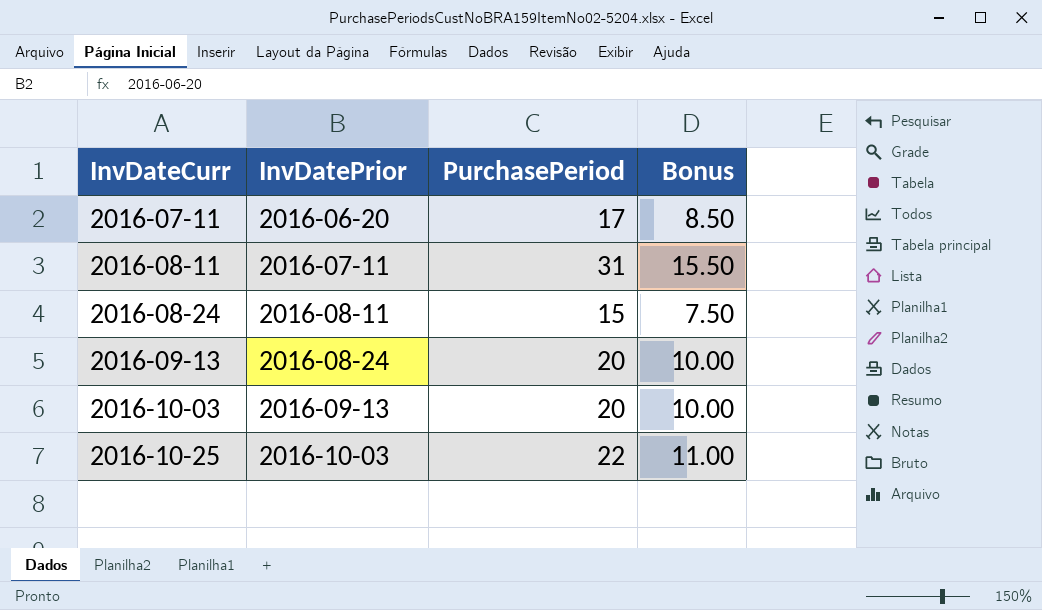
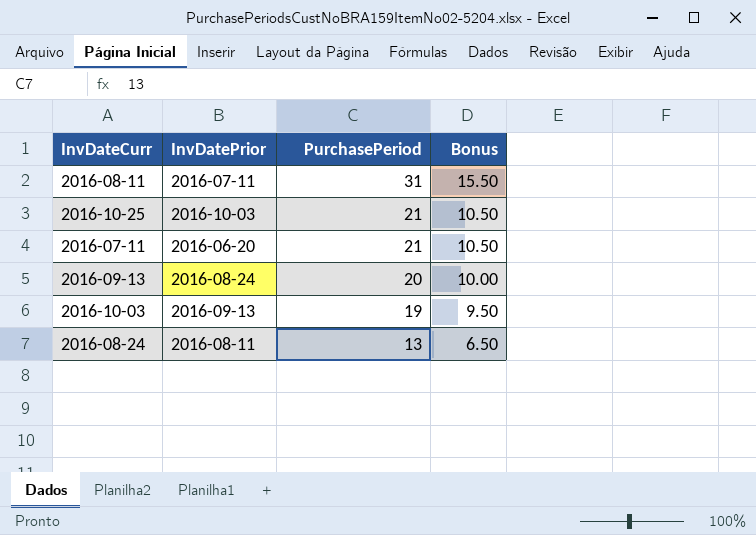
row order: InvDateCurr ascending -> PurchasePeriod descending
2016-10-25 | PurchasePeriod: 22 -> 21
2016-10-25 | Bonus: 11.00 -> 10.50
2016-07-11 | PurchasePeriod: 17 -> 21
2016-07-11 | Bonus: 8.50 -> 10.50
2016-10-03 | PurchasePeriod: 20 -> 19
2016-10-03 | Bonus: 10.00 -> 9.50
2016-08-24 | PurchasePeriod: 15 -> 13
2016-08-24 | Bonus: 7.50 -> 6.50

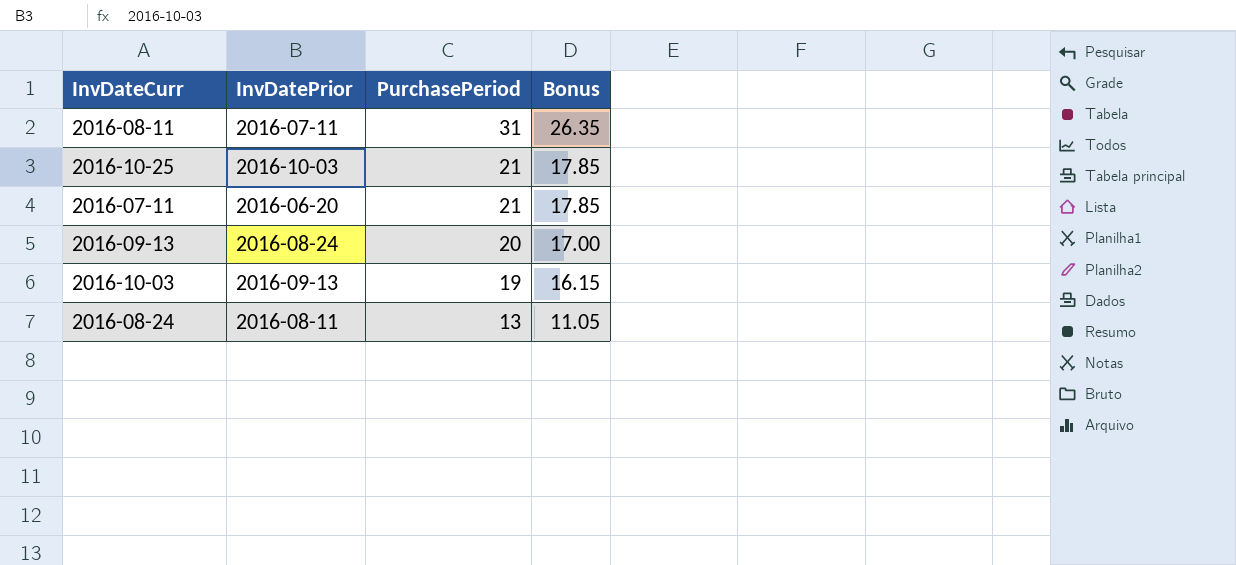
column Bonus | formula: [PurchasePeriod] * 0.5 -> [PurchasePeriod] * 0.85

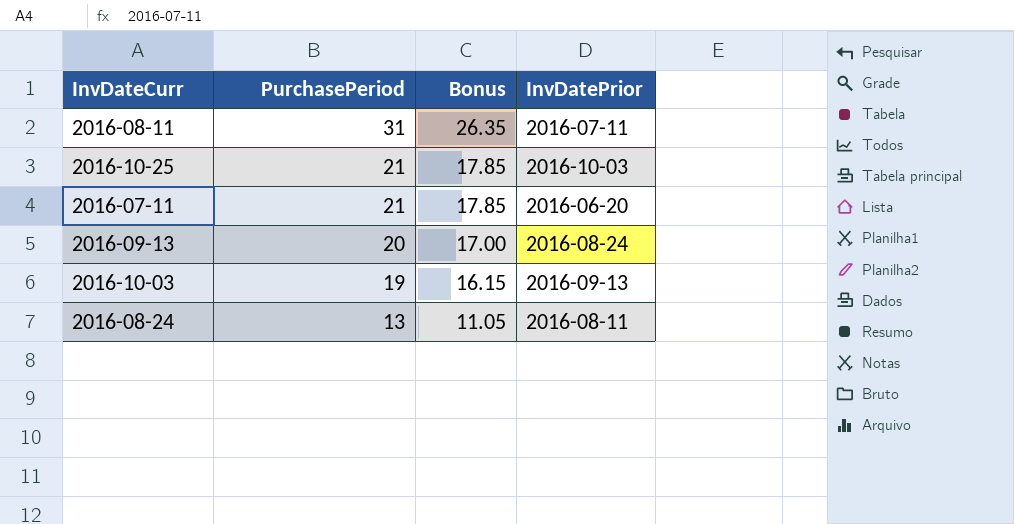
column InvDatePrior | position: 2 -> 4

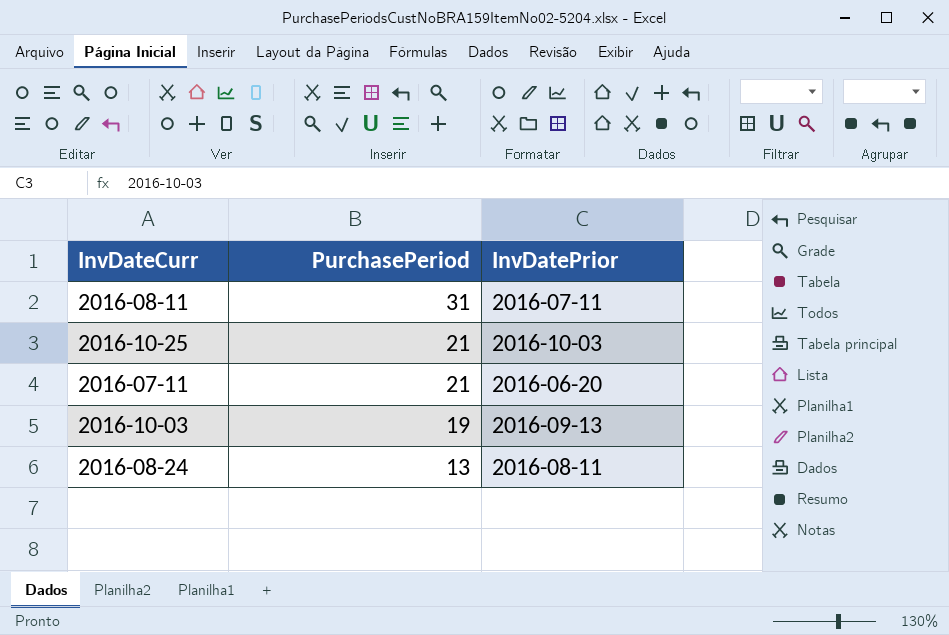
column Bonus | formula: [PurchasePeriod] * 0.85 -> none
row 2016-09-13: 20 | 17.00 | 2016-08-24 -> none

